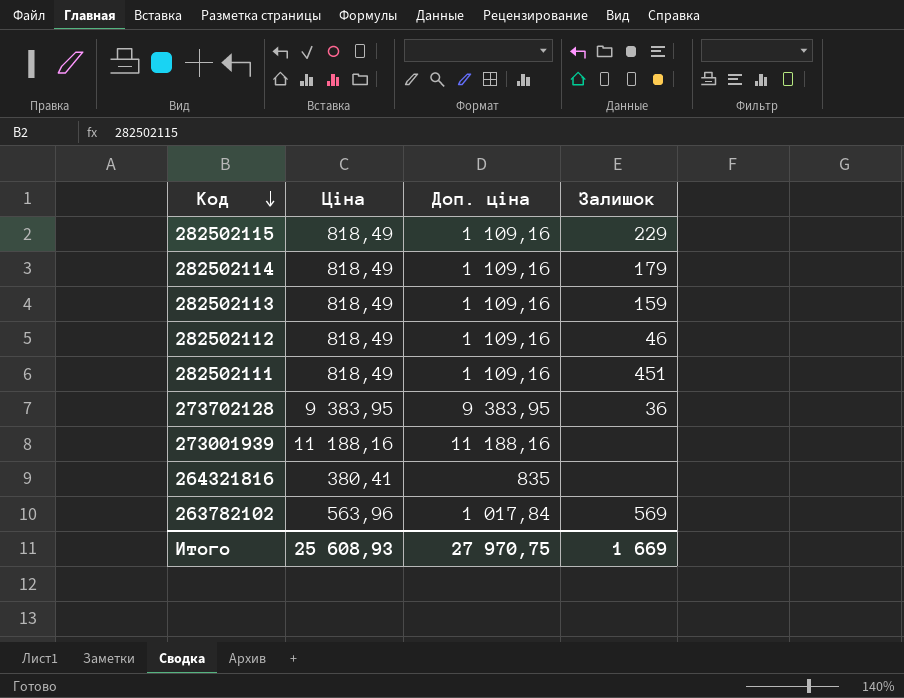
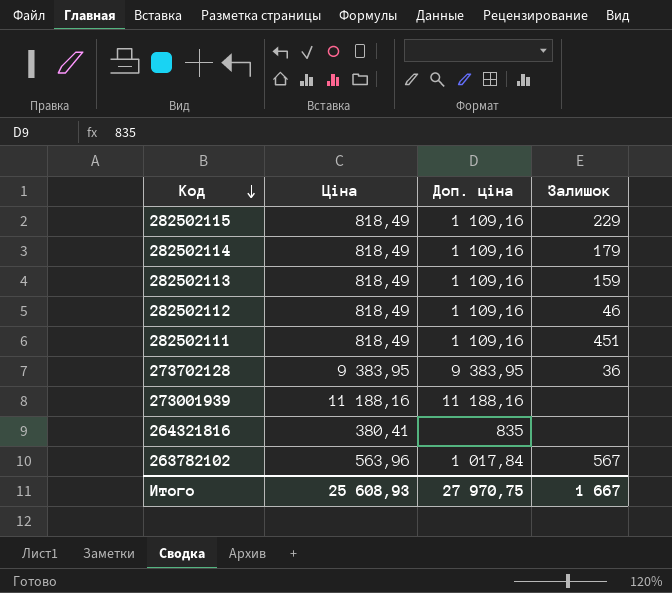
263782102 | Залишок: 569 -> 567
Итого | Залишок: 1 669 -> 1 667

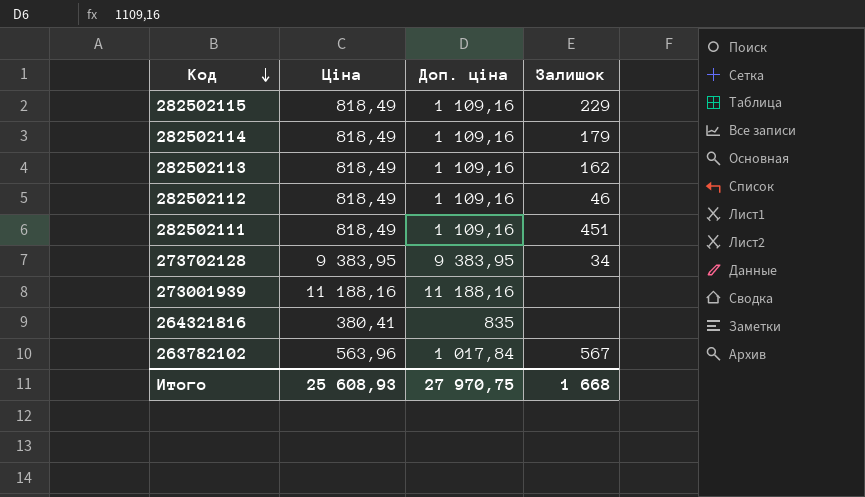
282502113 | Залишок: 159 -> 162
273702128 | Залишок: 36 -> 34
Итого | Залишок: 1 667 -> 1 668

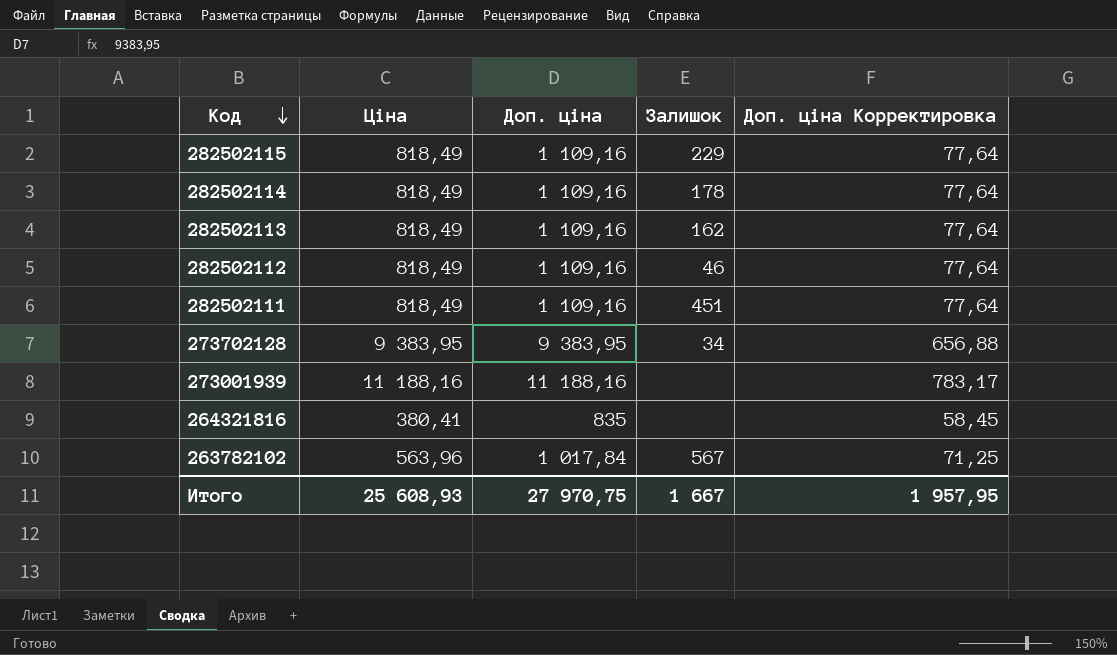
column Доп. ціна Корректировка | formula: none -> [Доп. ціна] * 0,07
282502114 | Залишок: 179 -> 178
Итого | Залишок: 1 668 -> 1 667

